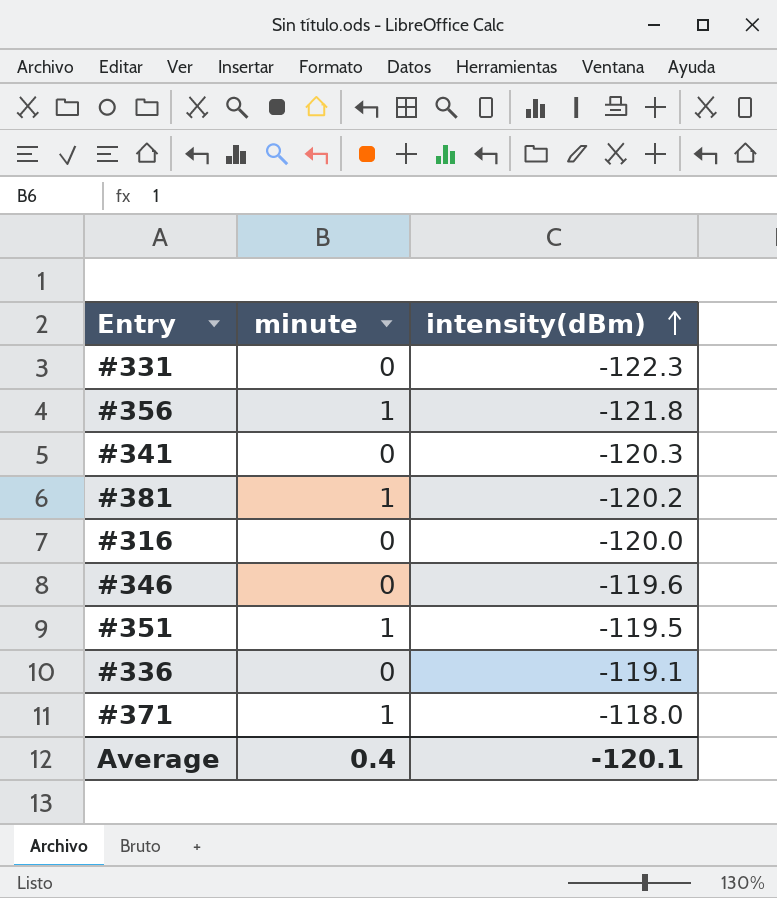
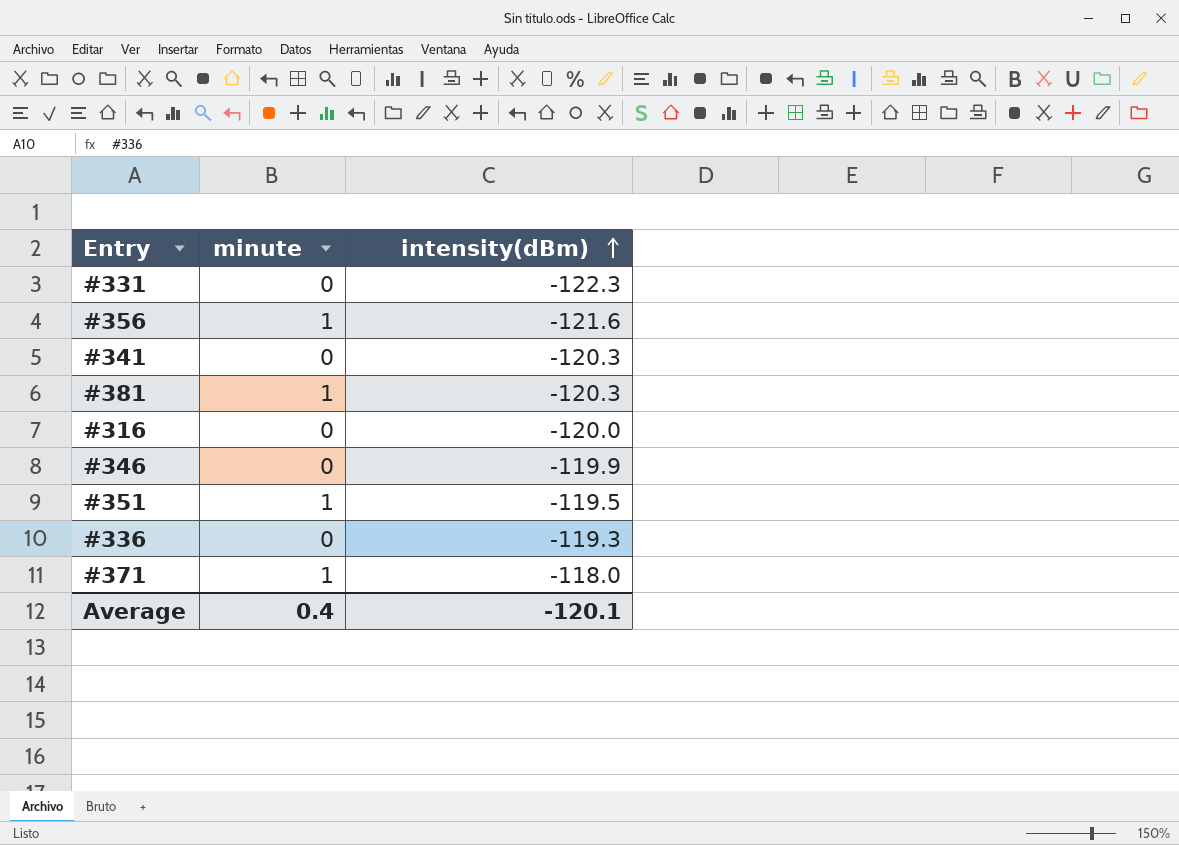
#356 | intensity(dBm): -121.8 -> -121.6
#381 | intensity(dBm): -120.2 -> -120.3
#346 | intensity(dBm): -119.6 -> -119.9
#336 | intensity(dBm): -119.1 -> -119.3

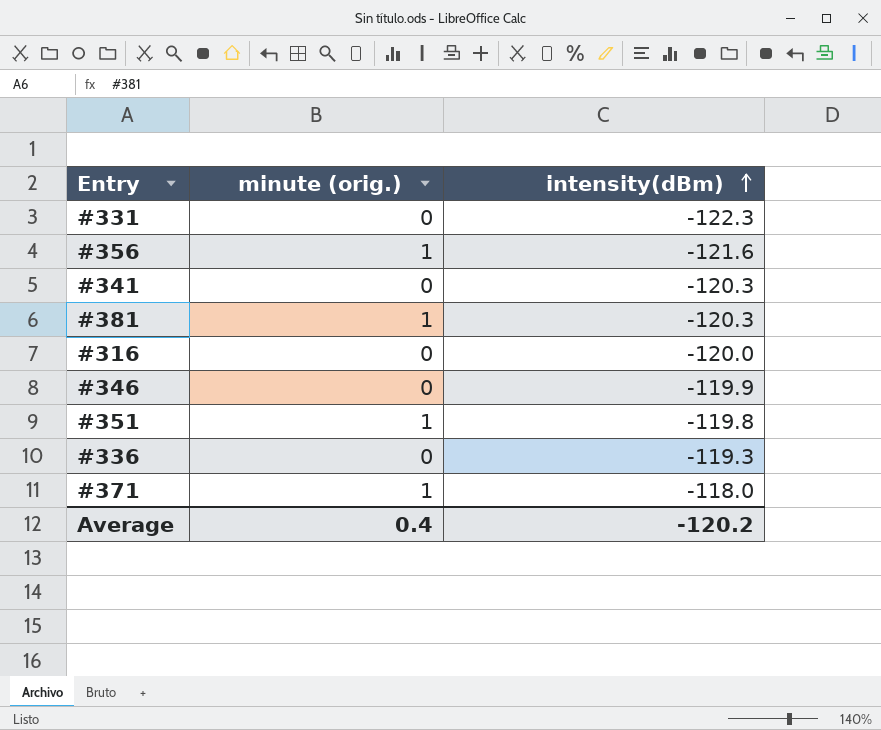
column name: minute -> minute (orig.)
#351 | intensity(dBm): -119.5 -> -119.8
Average | intensity(dBm): -120.1 -> -120.2

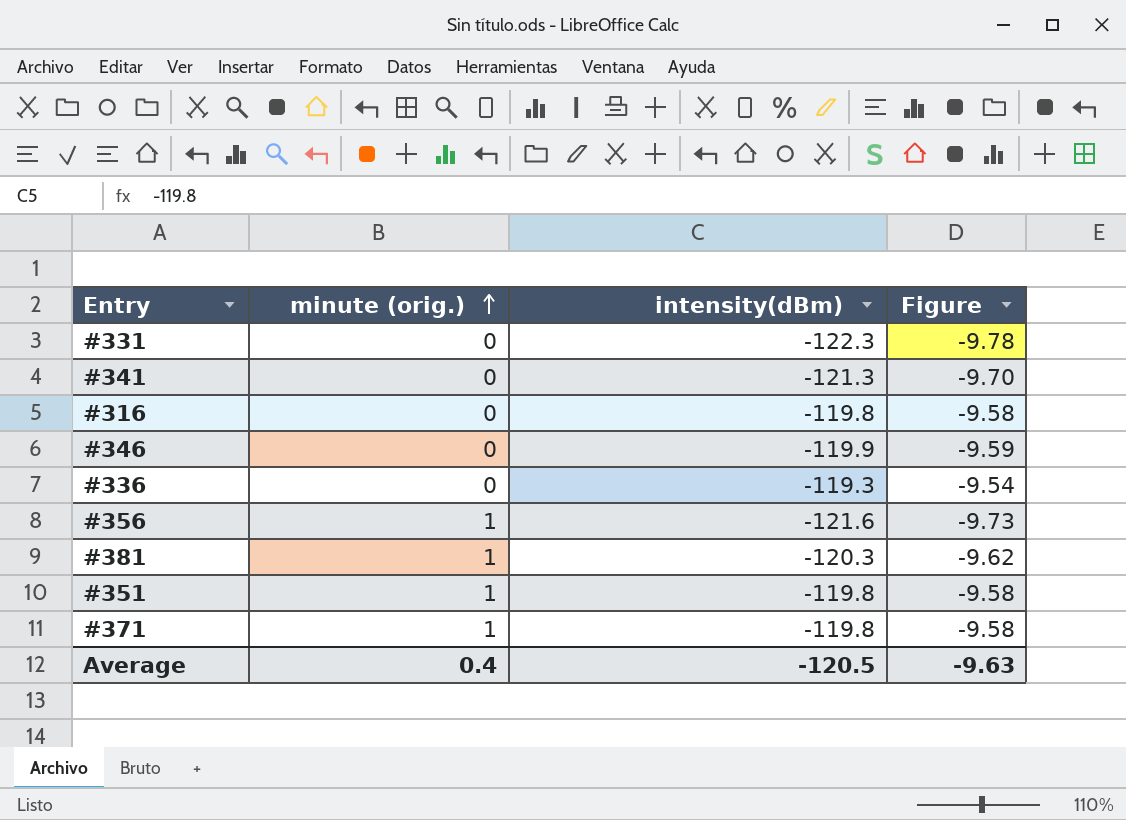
row order: intensity(dBm) ascending -> minute (orig.) ascending
column Figure | formula: none -> [intensity(dBm)] * 0.08
#341 | intensity(dBm): -120.3 -> -121.3
#316 | intensity(dBm): -120.0 -> -119.8
#371 | intensity(dBm): -118.0 -> -119.8
Average | intensity(dBm): -120.2 -> -120.5

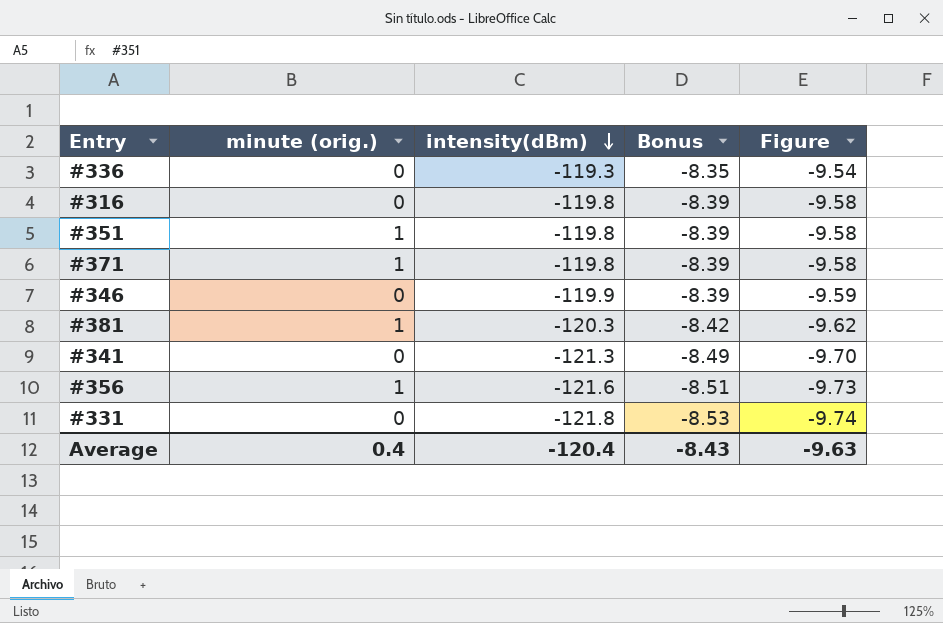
row order: minute (orig.) ascending -> intensity(dBm) descending
column Bonus | formula: none -> [intensity(dBm)] * 0.07
#331 | intensity(dBm): -122.3 -> -121.8
#331 | Figure: -9.78 -> -9.74
Average | intensity(dBm): -120.5 -> -120.4

